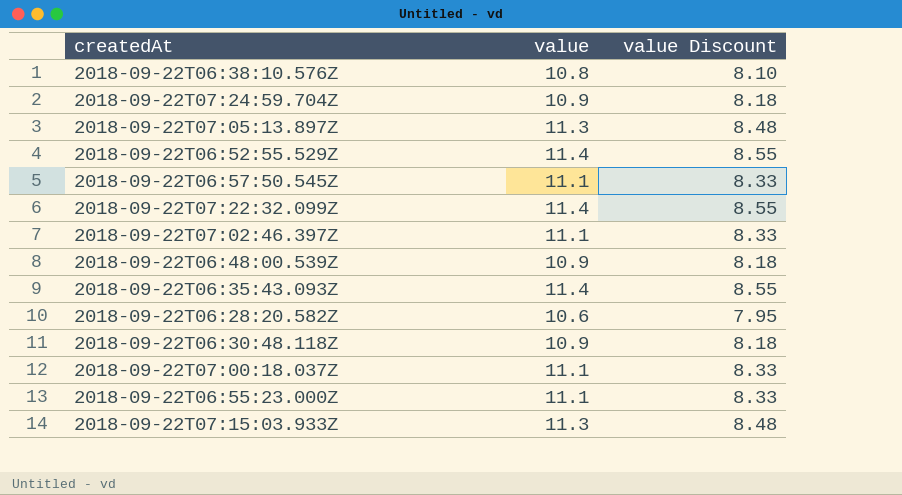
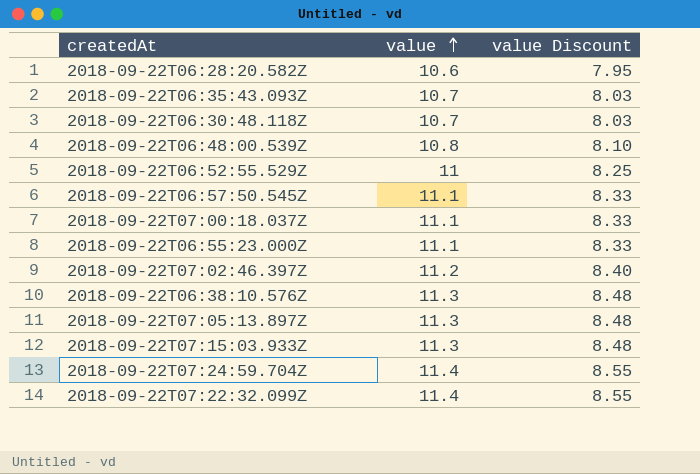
row order: none -> value ascending
2018-09-22T06:35:43.093Z | value: 11.4 -> 10.7
2018-09-22T06:35:43.093Z | value Discount: 8.55 -> 8.03
2018-09-22T06:30:48.118Z | value: 10.9 -> 10.7
2018-09-22T06:30:48.118Z | value Discount: 8.18 -> 8.03
2018-09-22T06:48:00.539Z | value: 10.9 -> 10.8
2018-09-22T06:48:00.539Z | value Discount: 8.18 -> 8.10
2018-09-22T06:52:55.529Z | value: 11.4 -> 11
2018-09-22T06:52:55.529Z | value Discount: 8.55 -> 8.25
2018-09-22T07:02:46.397Z | value: 11.1 -> 11.2
2018-09-22T07:02:46.397Z | value Discount: 8.33 -> 8.40
2018-09-22T06:38:10.576Z | value: 10.8 -> 11.3
2018-09-22T06:38:10.576Z | value Discount: 8.10 -> 8.48
2018-09-22T07:24:59.704Z | value: 10.9 -> 11.4
2018-09-22T07:24:59.704Z | value Discount: 8.18 -> 8.55

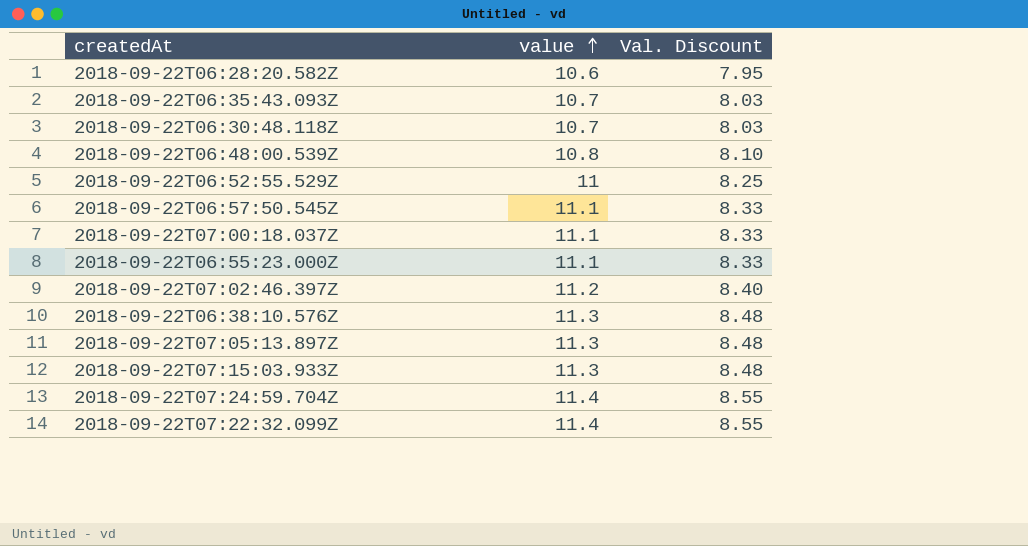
column name: value Discount -> Val. Discount

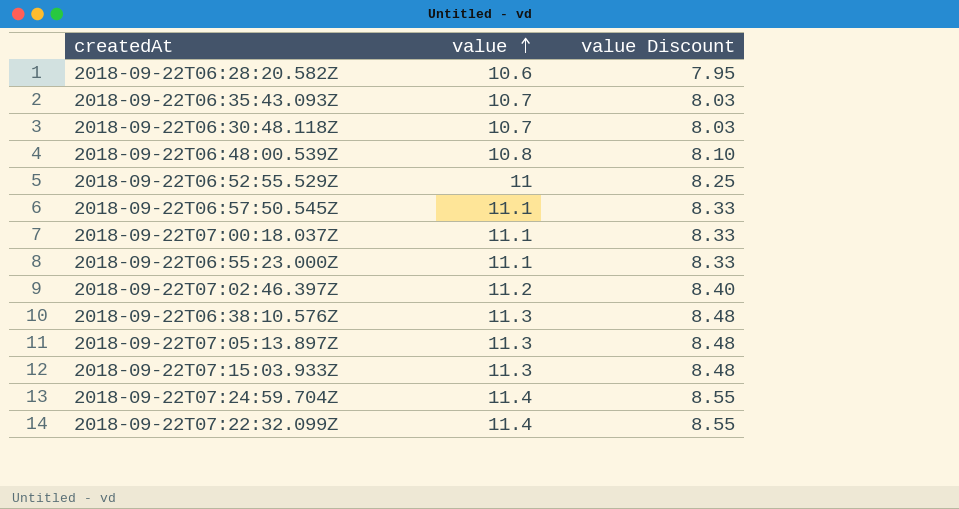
column name: Val. Discount -> value Discount

